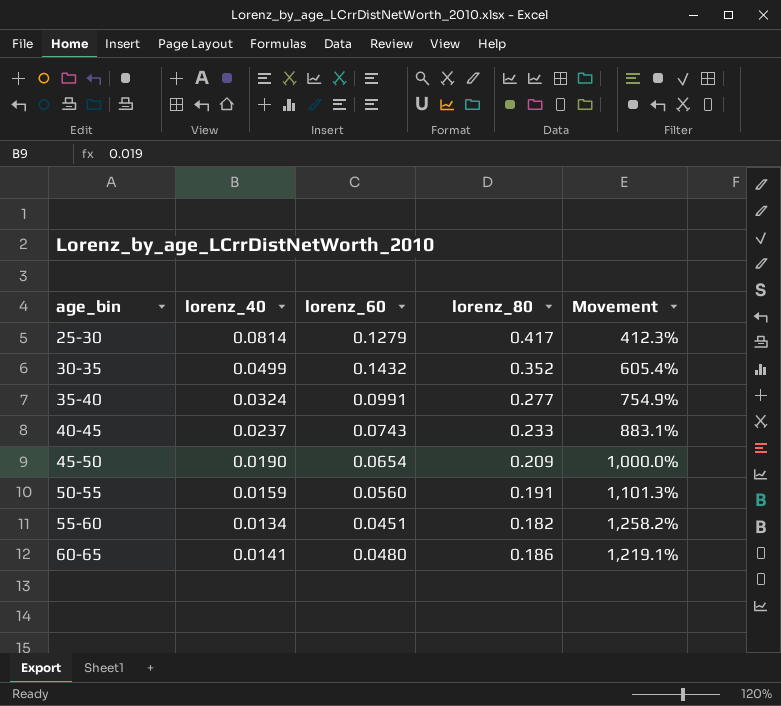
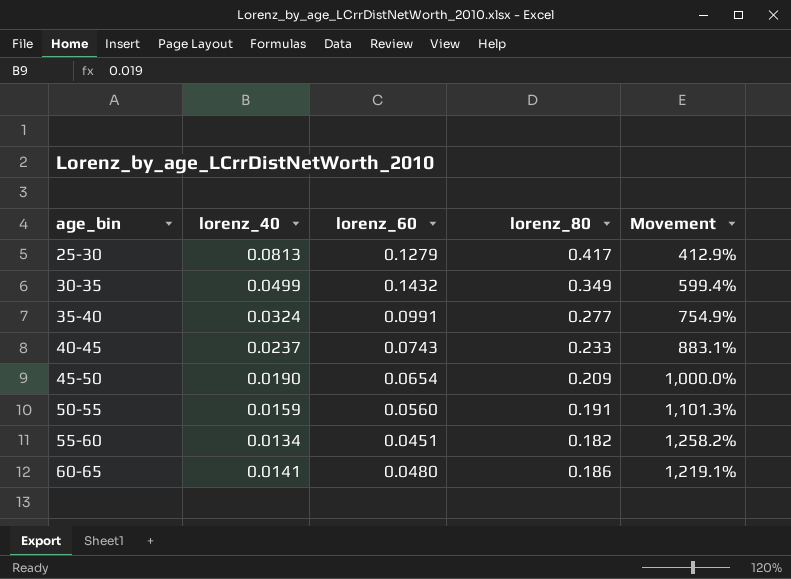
25-30 | lorenz_40: 0.0814 -> 0.0813
25-30 | Movement: 412.3% -> 412.9%
30-35 | lorenz_80: 0.352 -> 0.349
30-35 | Movement: 605.4% -> 599.4%

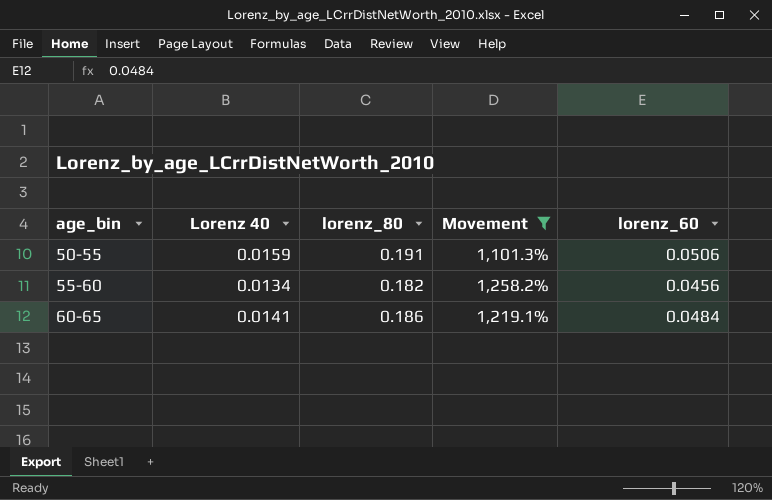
filter: none -> Movement >= 1,101.3%
column name: lorenz_40 -> Lorenz 40
column lorenz_60 | position: 3 -> 5
50-55 | lorenz_60: 0.0560 -> 0.0506
55-60 | lorenz_60: 0.0451 -> 0.0456
60-65 | lorenz_60: 0.0480 -> 0.0484

